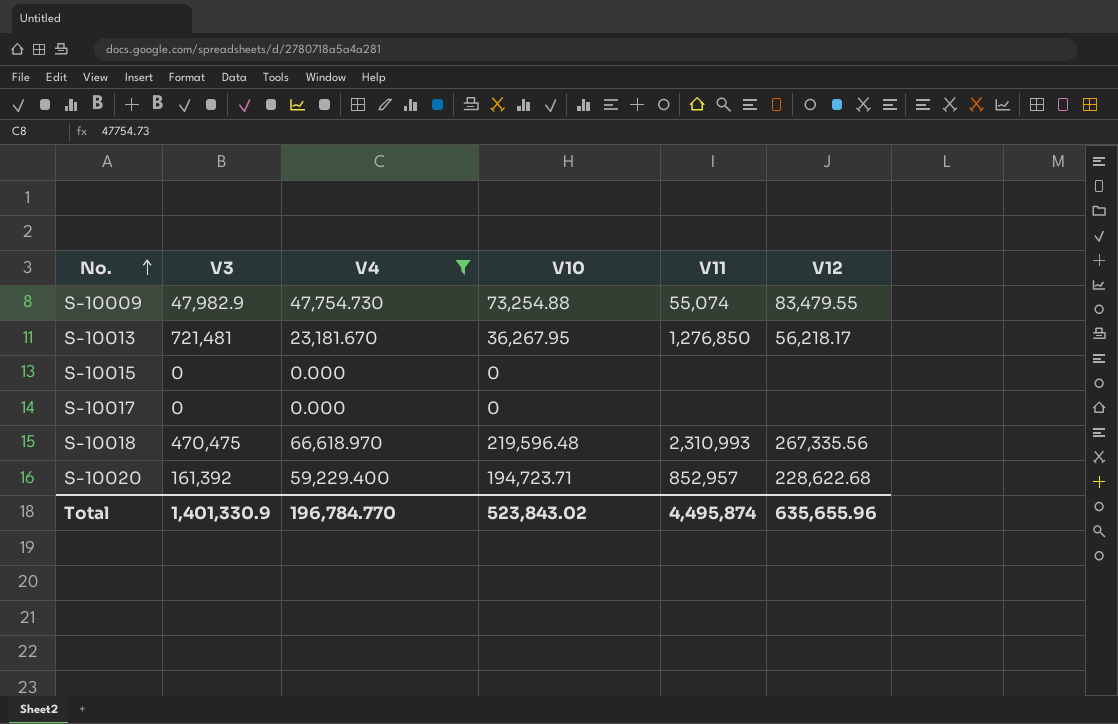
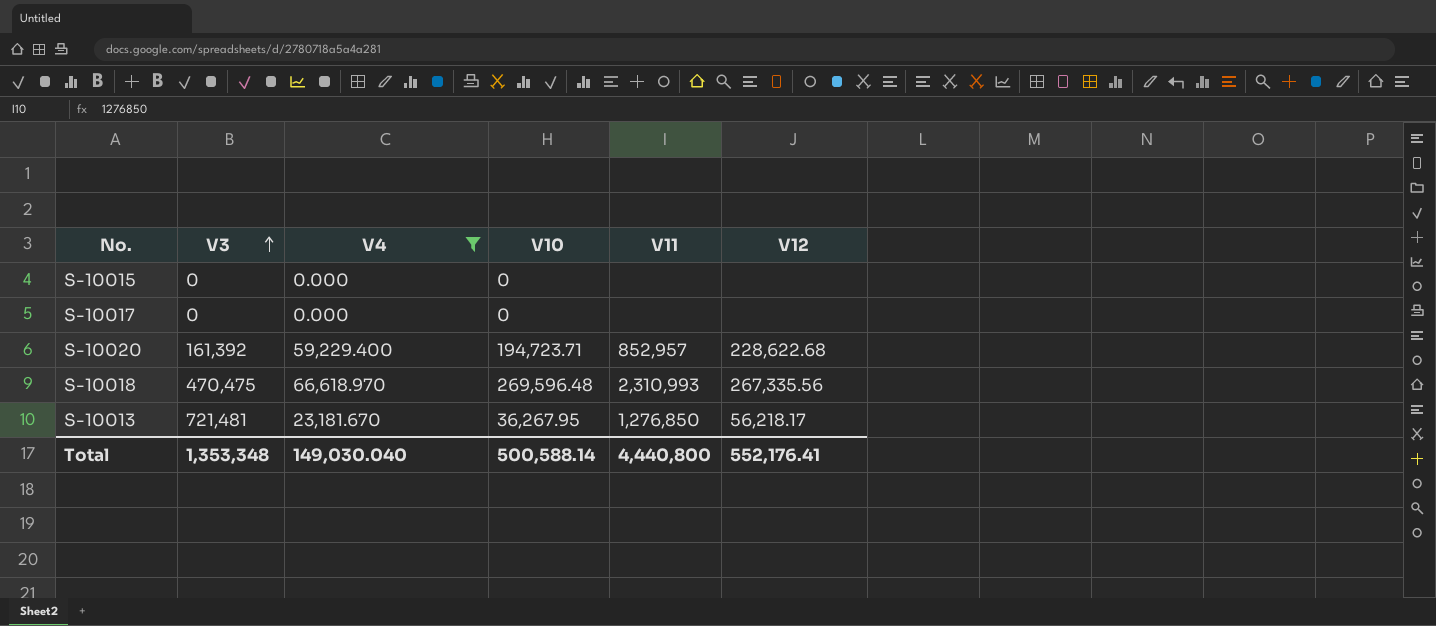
row order: No. ascending -> V3 ascending
row S-10009: 47,982.9 | 47,754.730 | 73,254.88 | 55,074 | 83,479.55 -> none
S-10018 | V10: 219,596.48 -> 269,596.48
Total | V3: 1,401,330.9 -> 1,353,348
Total | V4: 196,784.770 -> 149,030.040
Total | V10: 523,843.02 -> 500,588.14
Total | V11: 4,495,874 -> 4,440,800
Total | V12: 635,655.96 -> 552,176.41

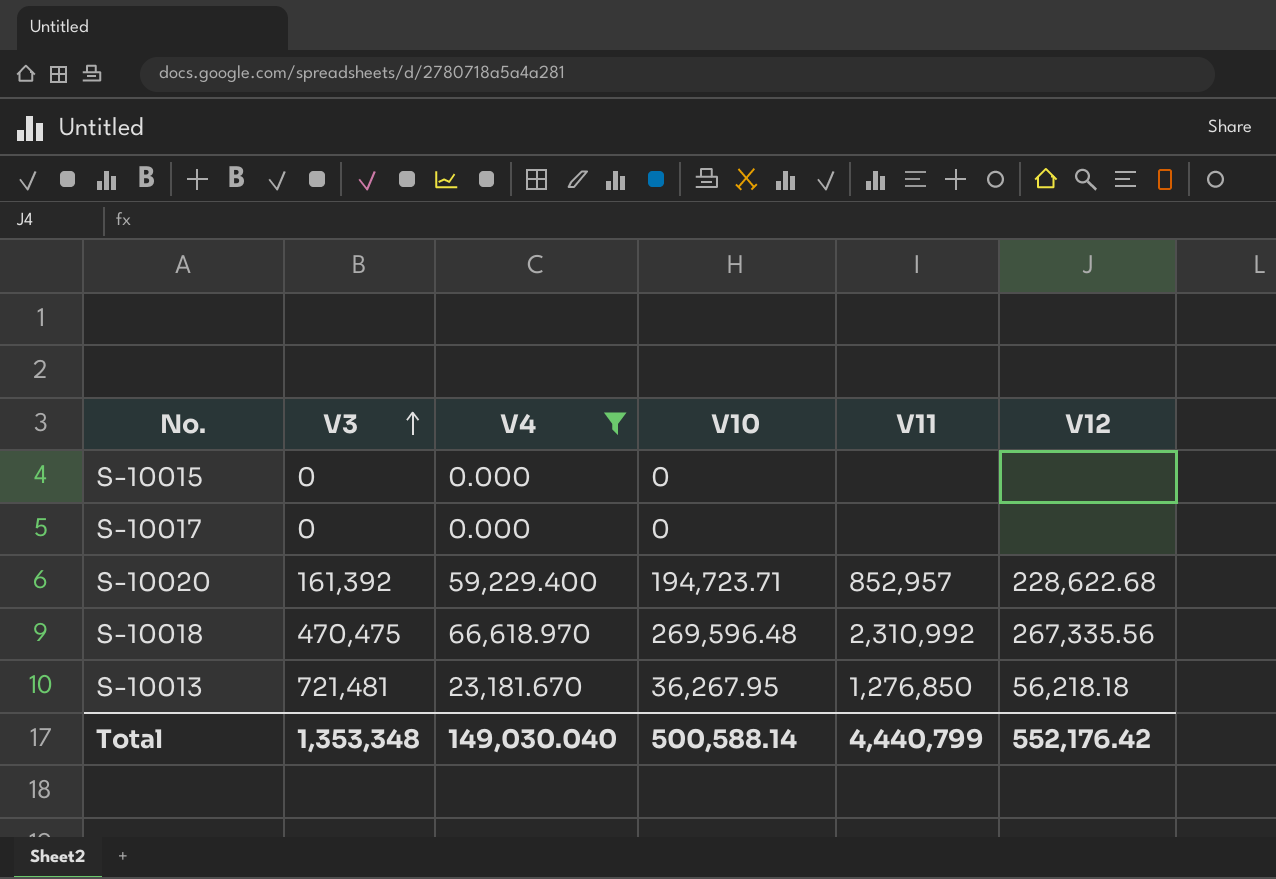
S-10018 | V11: 2,310,993 -> 2,310,992
S-10013 | V12: 56,218.17 -> 56,218.18
Total | V11: 4,440,800 -> 4,440,799
Total | V12: 552,176.41 -> 552,176.42

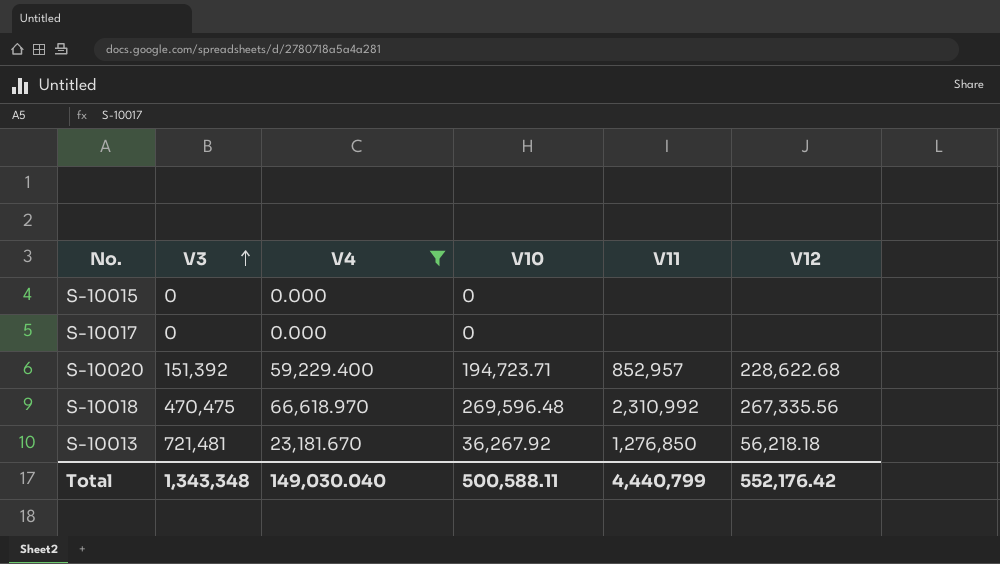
S-10020 | V3: 161,392 -> 151,392
S-10013 | V10: 36,267.95 -> 36,267.92
Total | V3: 1,353,348 -> 1,343,348
Total | V10: 500,588.14 -> 500,588.11

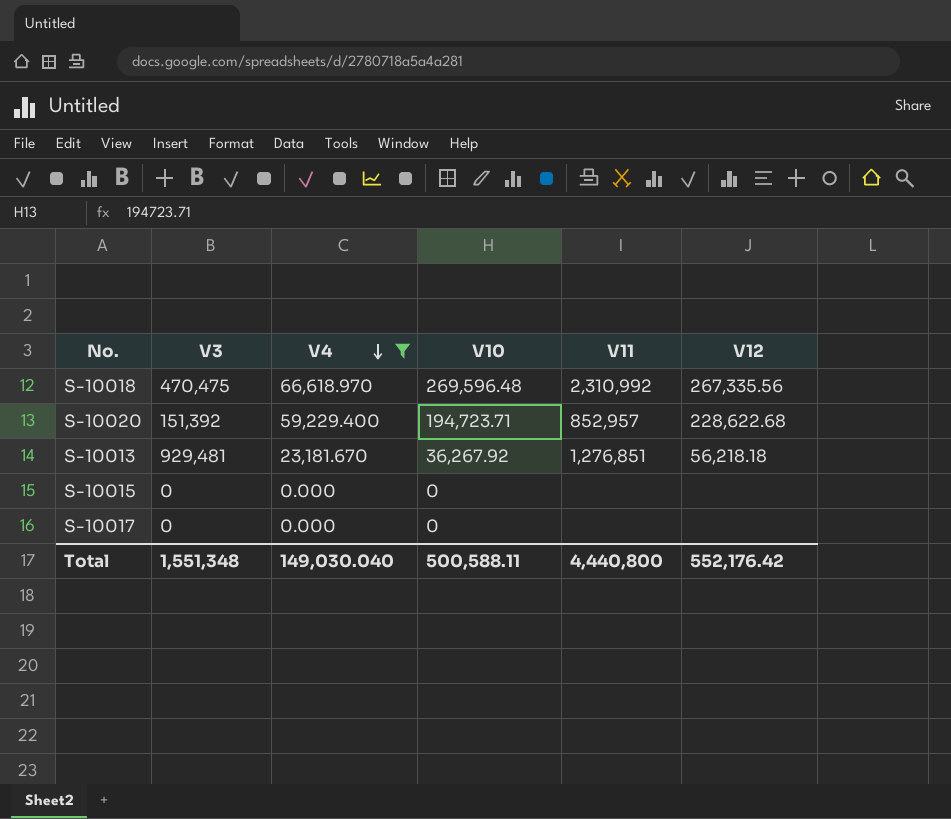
row order: V3 ascending -> V4 descending
S-10013 | V3: 721,481 -> 929,481
S-10013 | V11: 1,276,850 -> 1,276,851
Total | V3: 1,343,348 -> 1,551,348
Total | V11: 4,440,799 -> 4,440,800

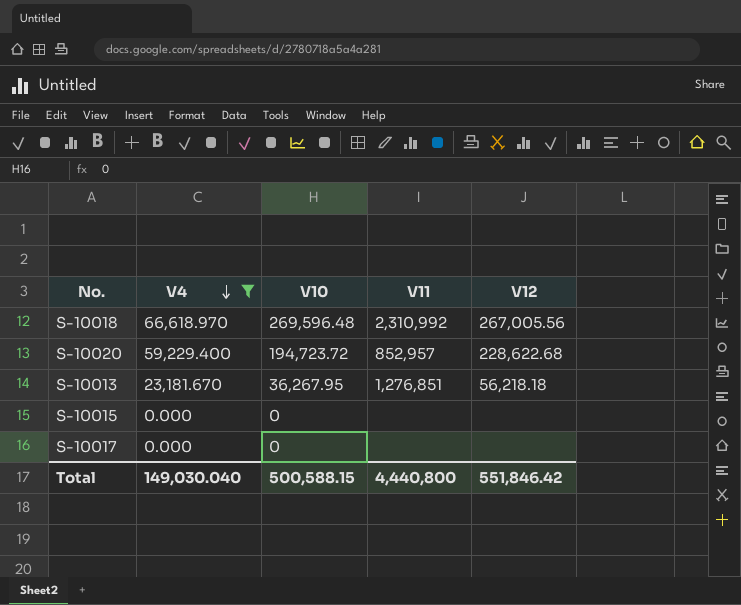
column V3 | position: 2 -> none
S-10018 | V12: 267,335.56 -> 267,005.56
S-10020 | V10: 194,723.71 -> 194,723.72
S-10013 | V10: 36,267.92 -> 36,267.95
Total | V10: 500,588.11 -> 500,588.15
Total | V12: 552,176.42 -> 551,846.42

